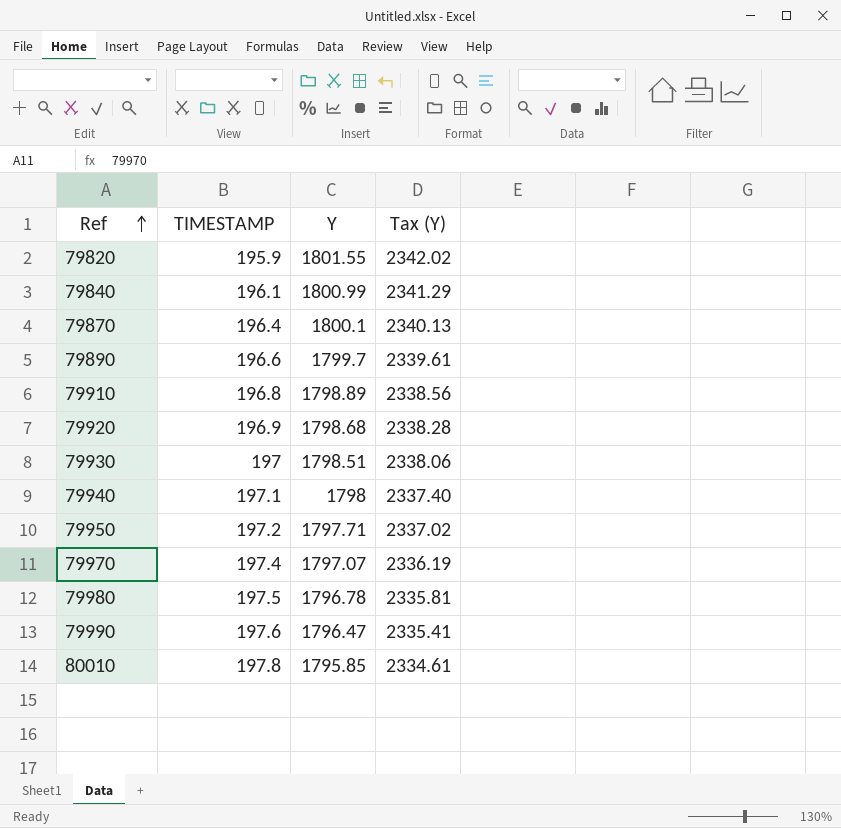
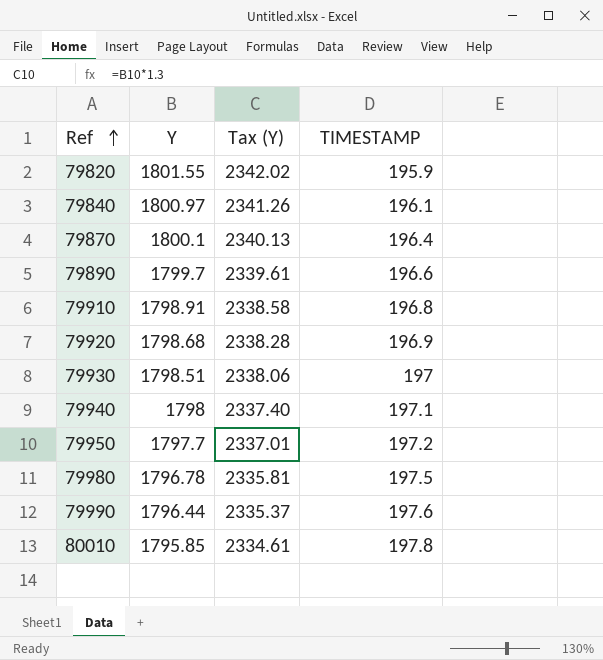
column TIMESTAMP | position: 2 -> 4
row 79970: 197.4 | 1797.07 | 2336.19 -> none
79840 | Y: 1800.99 -> 1800.97
79840 | Tax (Y): 2341.29 -> 2341.26
79910 | Y: 1798.89 -> 1798.91
79910 | Tax (Y): 2338.56 -> 2338.58
79950 | Y: 1797.71 -> 1797.7
79950 | Tax (Y): 2337.02 -> 2337.01
79990 | Y: 1796.47 -> 1796.44
79990 | Tax (Y): 2335.41 -> 2335.37

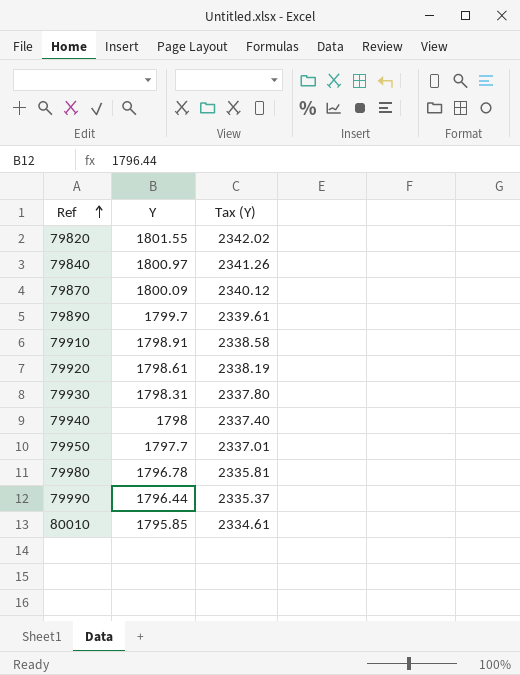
column TIMESTAMP | position: 4 -> none
79870 | Y: 1800.1 -> 1800.09
79870 | Tax (Y): 2340.13 -> 2340.12
79920 | Y: 1798.68 -> 1798.61
79920 | Tax (Y): 2338.28 -> 2338.19
79930 | Y: 1798.51 -> 1798.31
79930 | Tax (Y): 2338.06 -> 2337.80

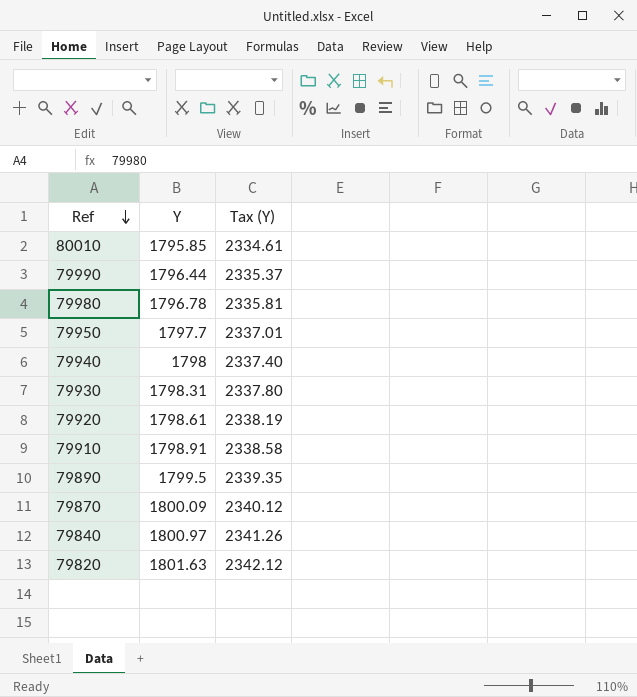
row order: Ref ascending -> Ref descending
79890 | Y: 1799.7 -> 1799.5
79890 | Tax (Y): 2339.61 -> 2339.35
79820 | Y: 1801.55 -> 1801.63
79820 | Tax (Y): 2342.02 -> 2342.12

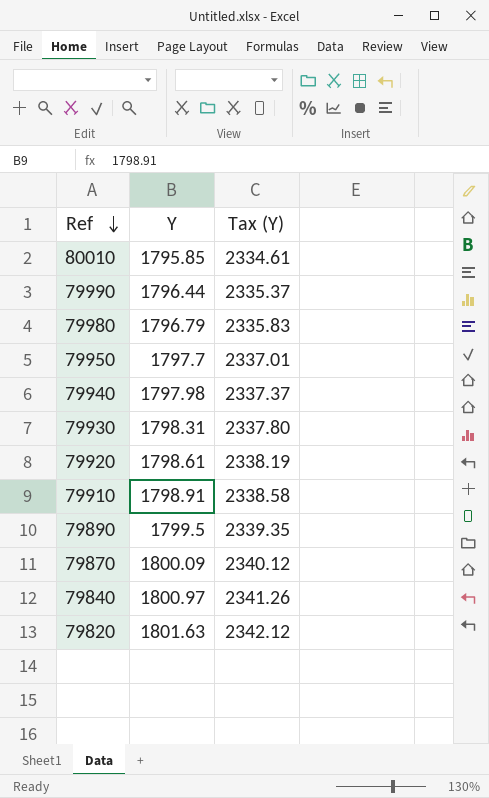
79980 | Y: 1796.78 -> 1796.79
79980 | Tax (Y): 2335.81 -> 2335.83
79940 | Y: 1798 -> 1797.98
79940 | Tax (Y): 2337.40 -> 2337.37

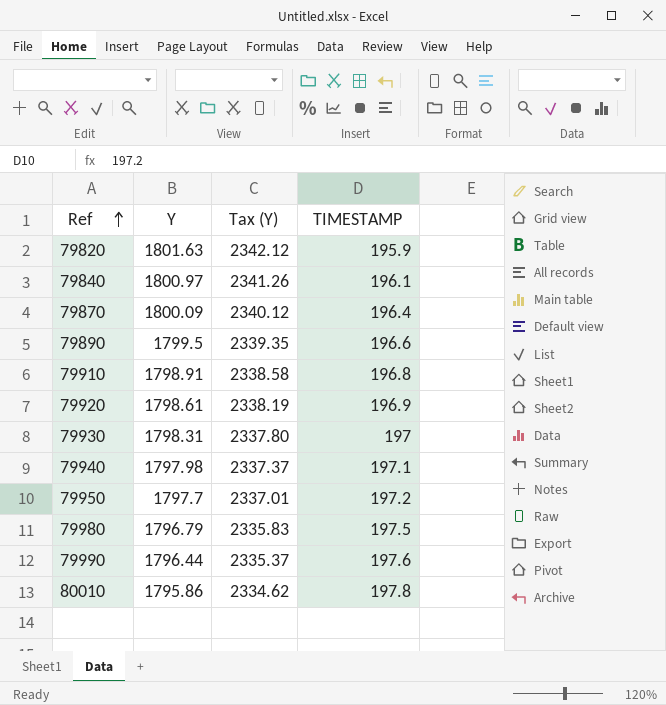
row order: Ref descending -> Ref ascending
column TIMESTAMP | position: none -> 4
80010 | Y: 1795.85 -> 1795.86
80010 | Tax (Y): 2334.61 -> 2334.62

